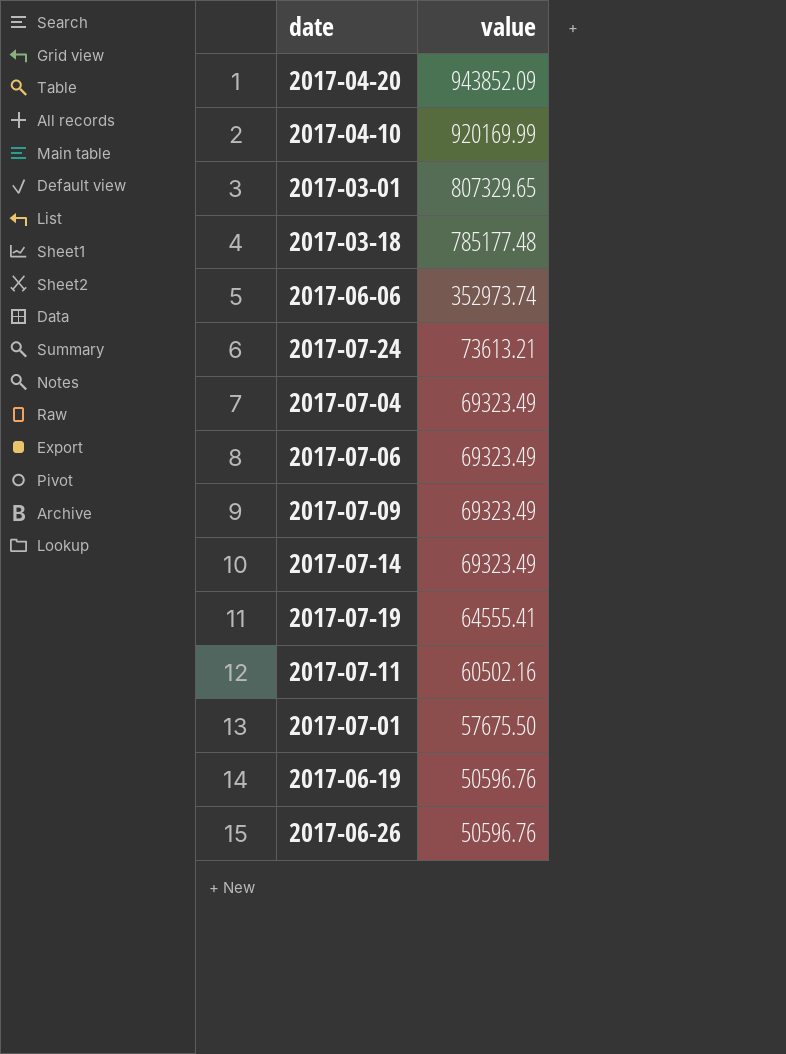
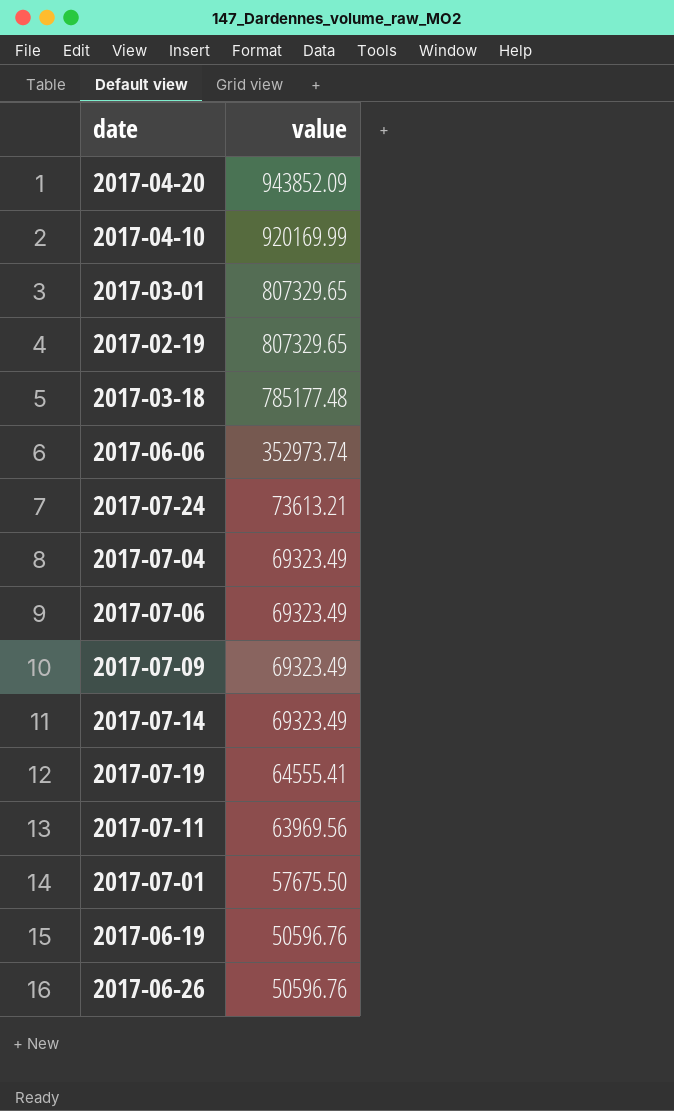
row 2017-02-19: none -> 807329.65
2017-07-11 | value: 60502.16 -> 63969.56

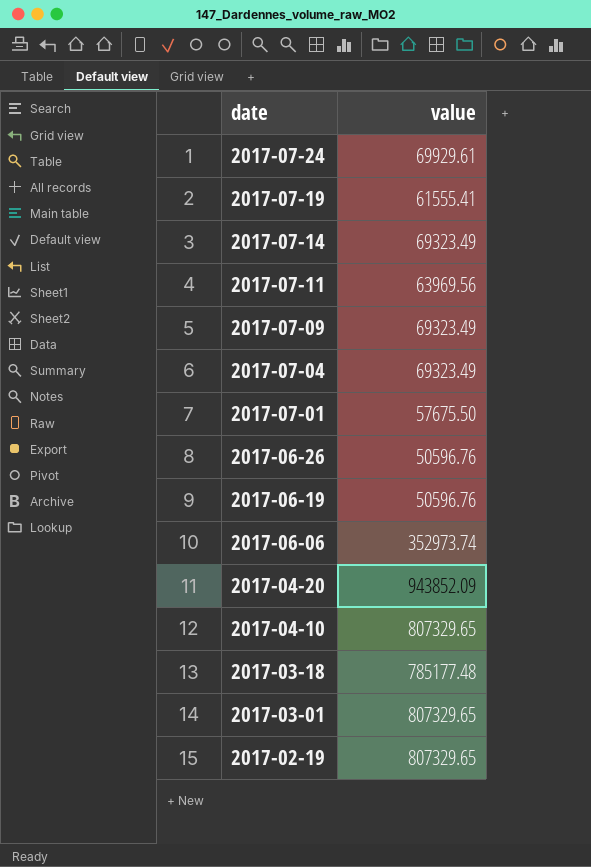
row order: value descending -> date descending
row 2017-07-06: 69323.49 -> none
2017-07-24 | value: 73613.21 -> 69929.61
2017-07-19 | value: 64555.41 -> 61555.41
2017-04-10 | value: 920169.99 -> 807329.65

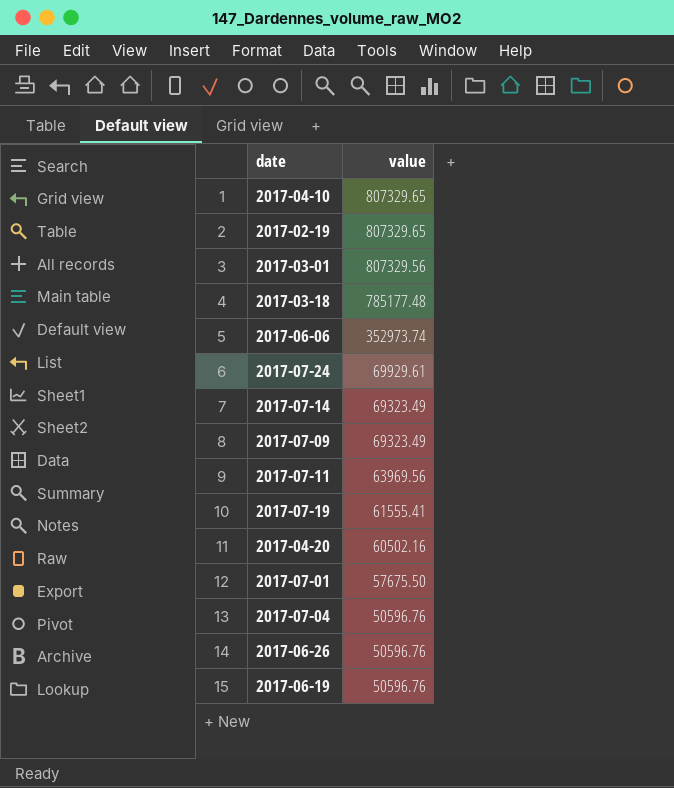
row order: date descending -> value descending
2017-03-01 | value: 807329.65 -> 807329.56
2017-04-20 | value: 943852.09 -> 60502.16
2017-07-04 | value: 69323.49 -> 50596.76

